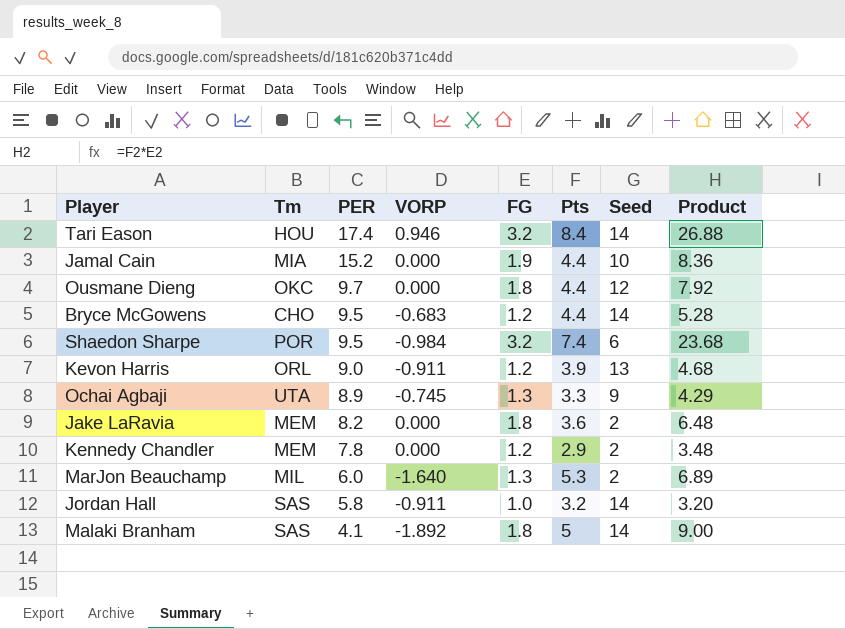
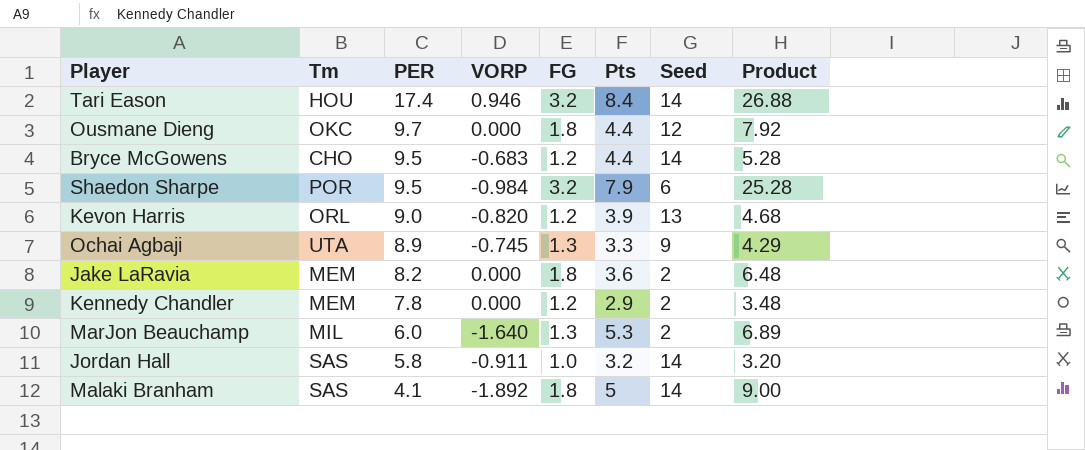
row Jamal Cain: MIA | 15.2 | 0.000 | 1.9 | 4.4 | 10 | 8.36 -> none
Shaedon Sharpe | Pts: 7.4 -> 7.9
Shaedon Sharpe | Product: 23.68 -> 25.28
Kevon Harris | VORP: -0.911 -> -0.820

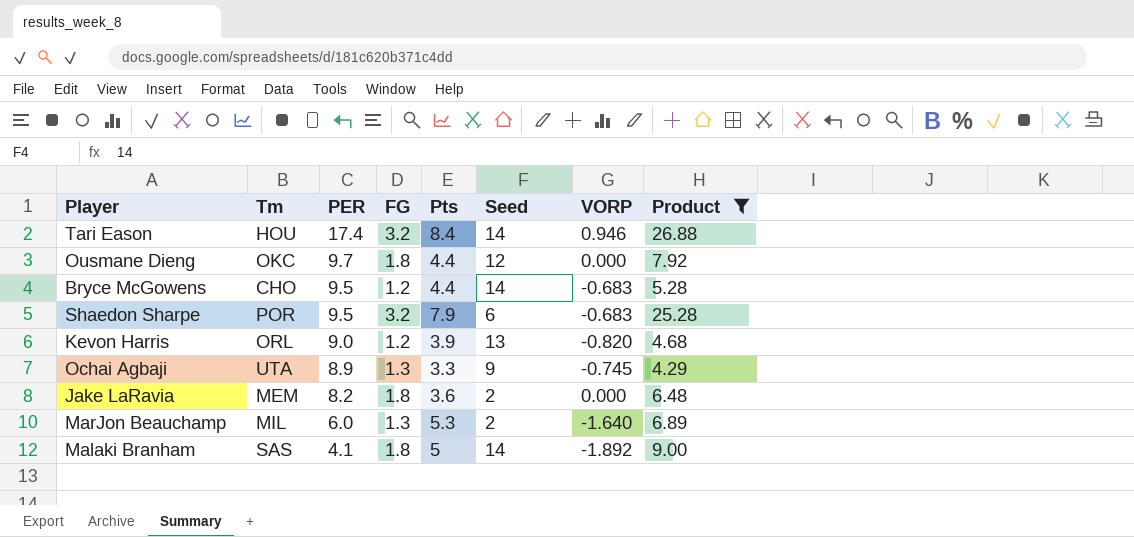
filter: none -> Product >= 4.29
column VORP | position: 4 -> 7
Shaedon Sharpe | VORP: -0.984 -> -0.683

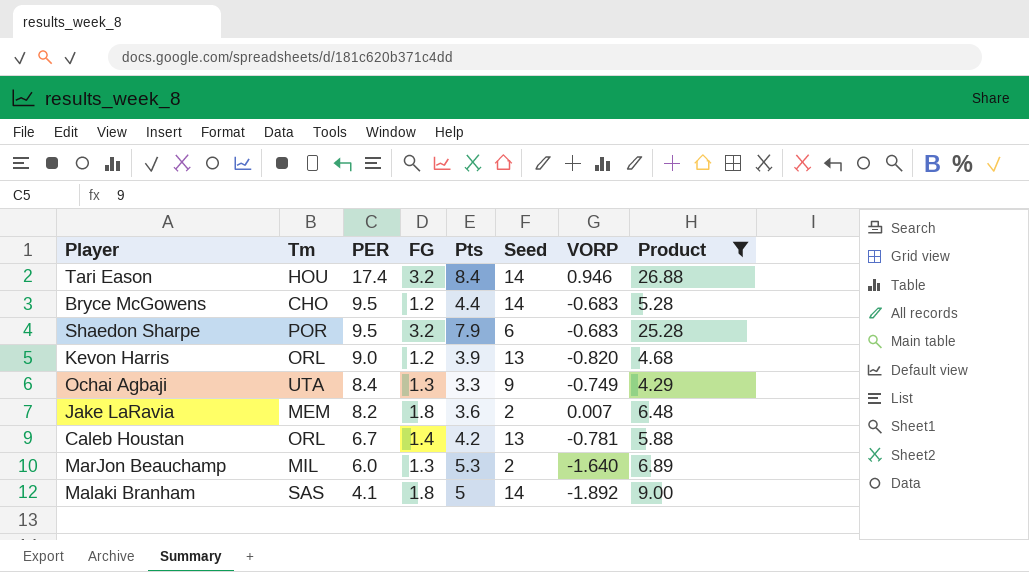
row Ousmane Dieng: OKC | 9.7 | 1.8 | 4.4 | 12 | 0.000 | 7.92 -> none
Ochai Agbaji | PER: 8.9 -> 8.4
Ochai Agbaji | VORP: -0.745 -> -0.749
Jake LaRavia | VORP: 0.000 -> 0.007
row Caleb Houstan: none -> ORL | 6.7 | 1.4 | 4.2 | 13 | -0.781 | 5.88

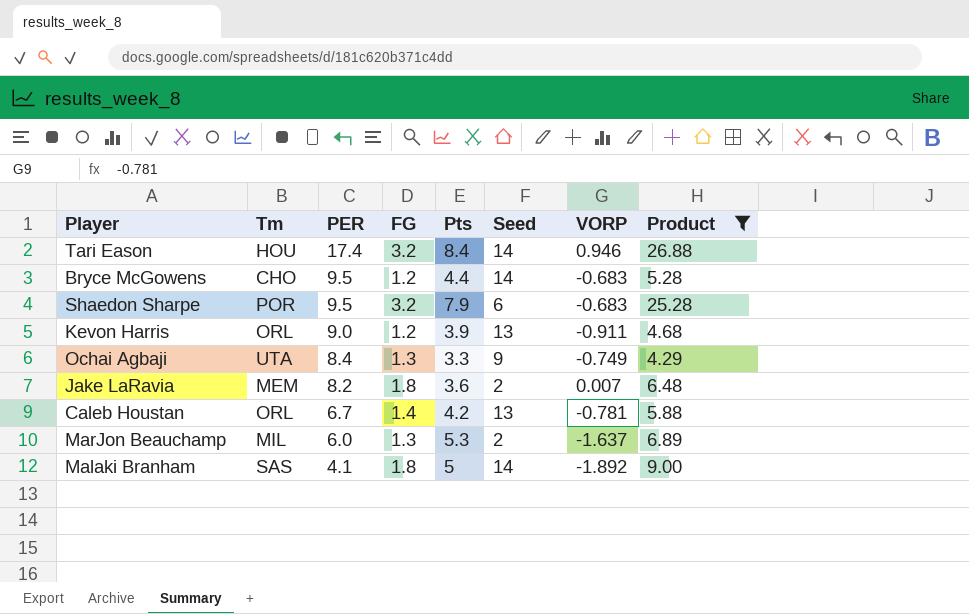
Kevon Harris | VORP: -0.820 -> -0.911
MarJon Beauchamp | VORP: -1.640 -> -1.637

